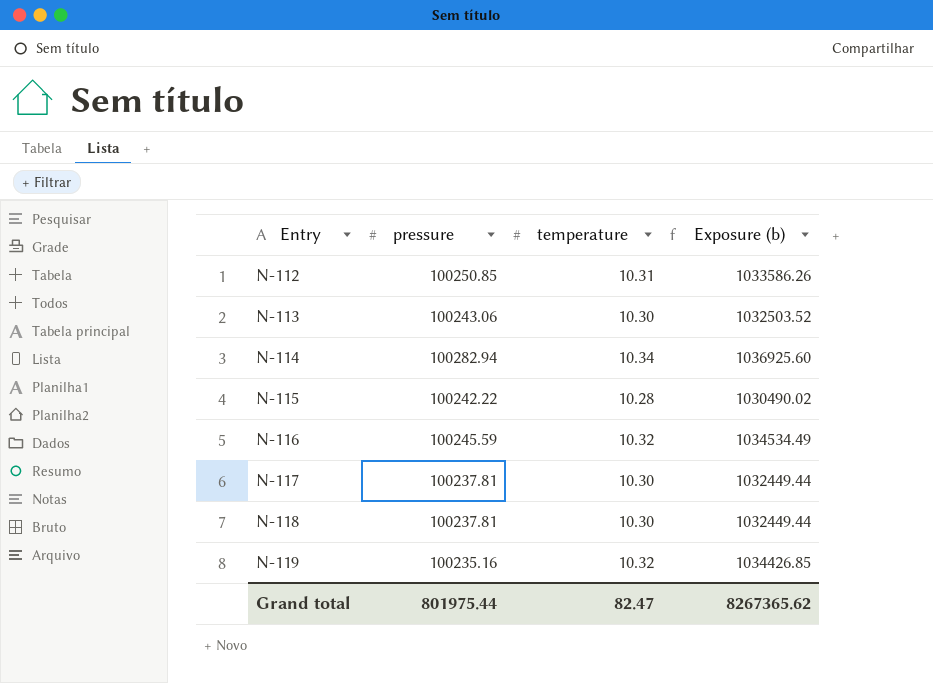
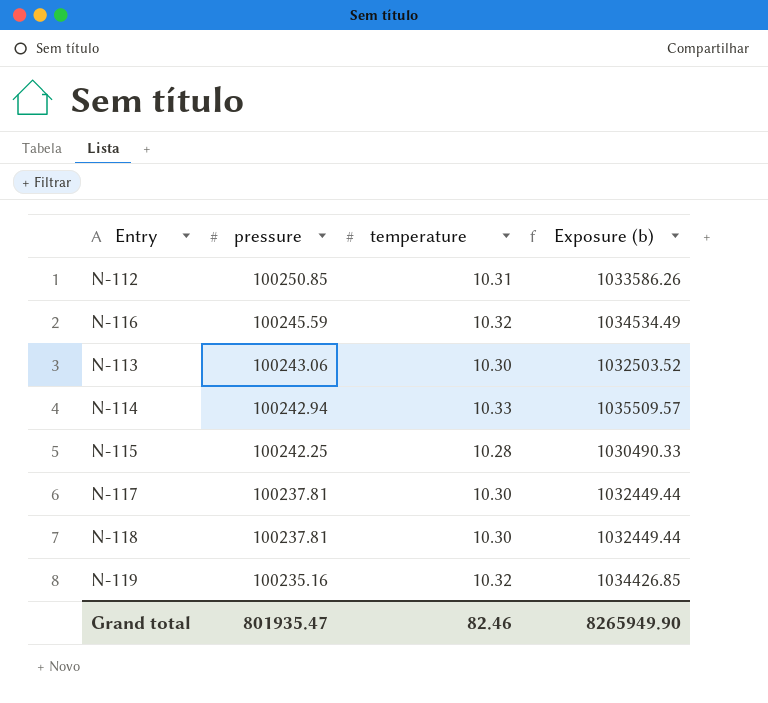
row order: Entry ascending -> pressure descending
N-114 | pressure: 100282.94 -> 100242.94
N-114 | temperature: 10.34 -> 10.33
N-114 | Exposure (b): 1036925.60 -> 1035509.57
N-115 | pressure: 100242.22 -> 100242.25
N-115 | Exposure (b): 1030490.02 -> 1030490.33
Grand total | pressure: 801975.44 -> 801935.47
Grand total | temperature: 82.47 -> 82.46
Grand total | Exposure (b): 8267365.62 -> 8265949.90

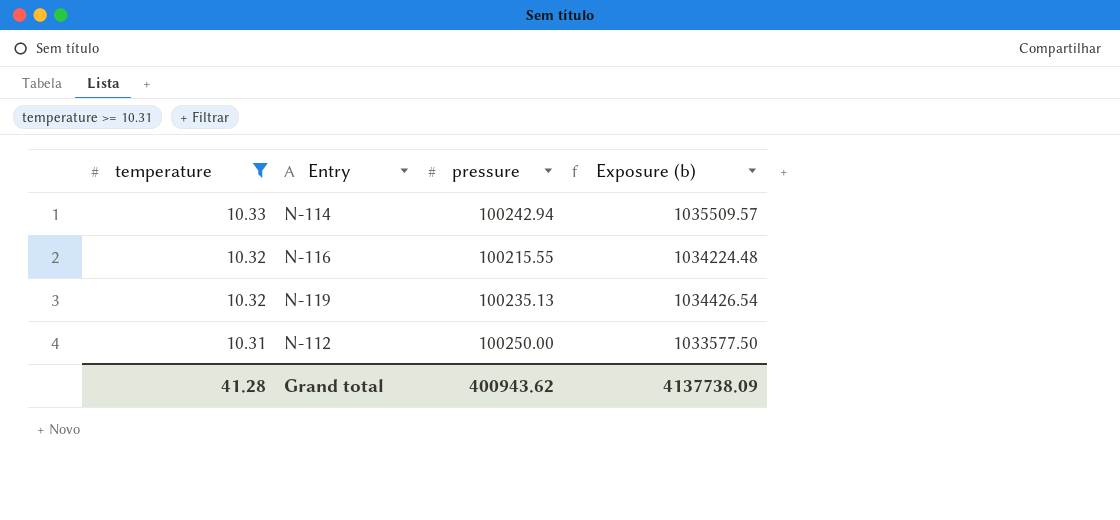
filter: none -> temperature >= 10.31
row order: pressure descending -> temperature descending
column temperature | position: 3 -> 1
N-116 | pressure: 100245.59 -> 100215.55
N-116 | Exposure (b): 1034534.49 -> 1034224.48
N-119 | pressure: 100235.16 -> 100235.13
N-119 | Exposure (b): 1034426.85 -> 1034426.54
N-112 | pressure: 100250.85 -> 100250.00
N-112 | Exposure (b): 1033586.26 -> 1033577.50
Grand total | temperature: 82.46 -> 41.28
Grand total | pressure: 801935.47 -> 400943.62
Grand total | Exposure (b): 8265949.90 -> 4137738.09

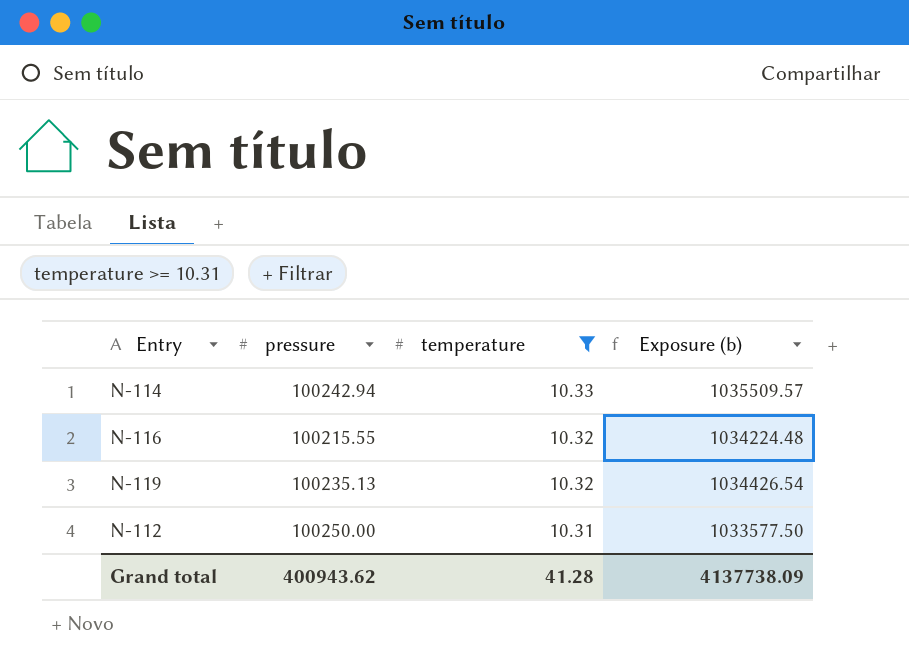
column temperature | position: 1 -> 3

